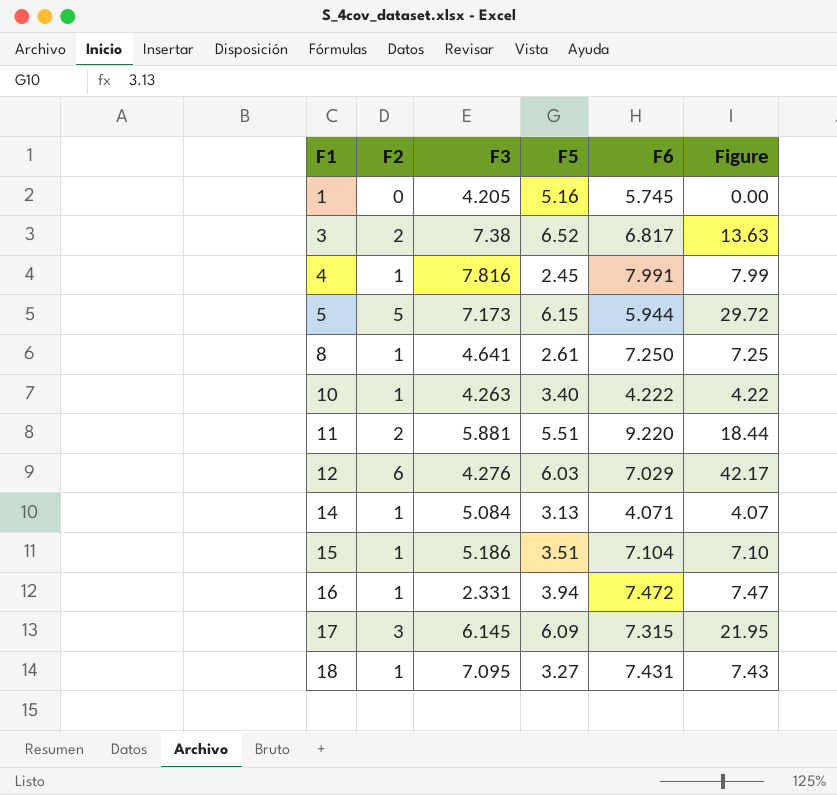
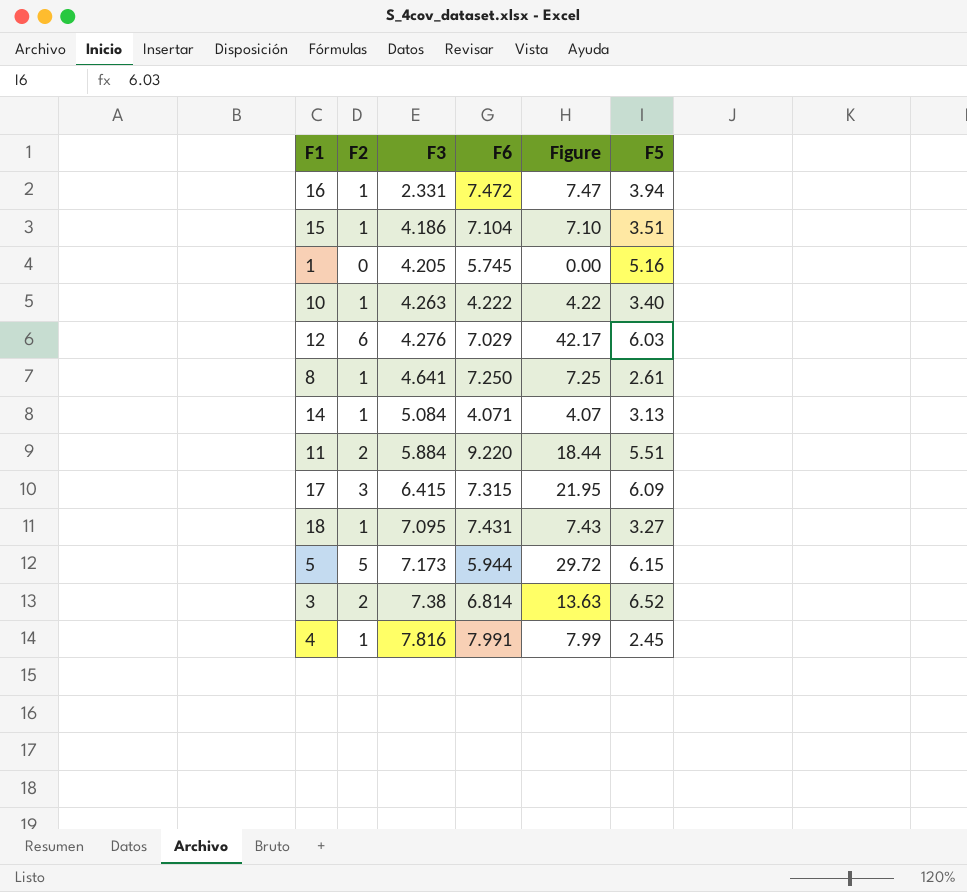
row order: F1 ascending -> F3 ascending
column F5 | position: 4 -> 6
15 | F3: 5.186 -> 4.186
11 | F3: 5.881 -> 5.884
17 | F3: 6.145 -> 6.415
3 | F6: 6.817 -> 6.814

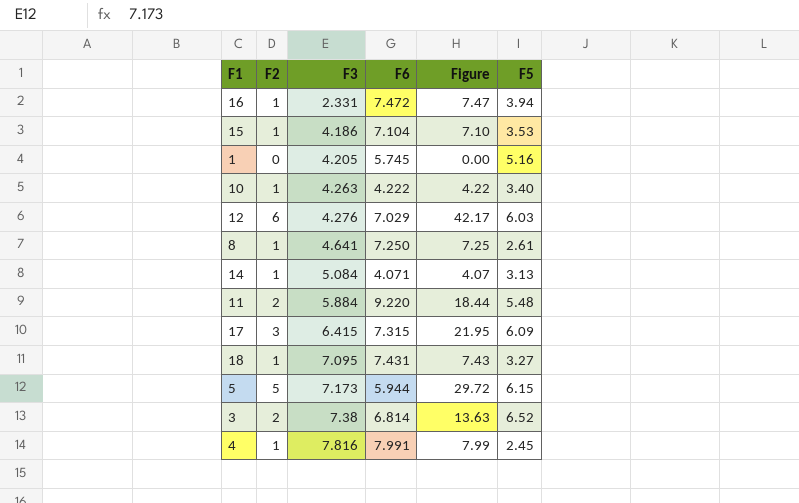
15 | F5: 3.51 -> 3.53
11 | F5: 5.51 -> 5.48

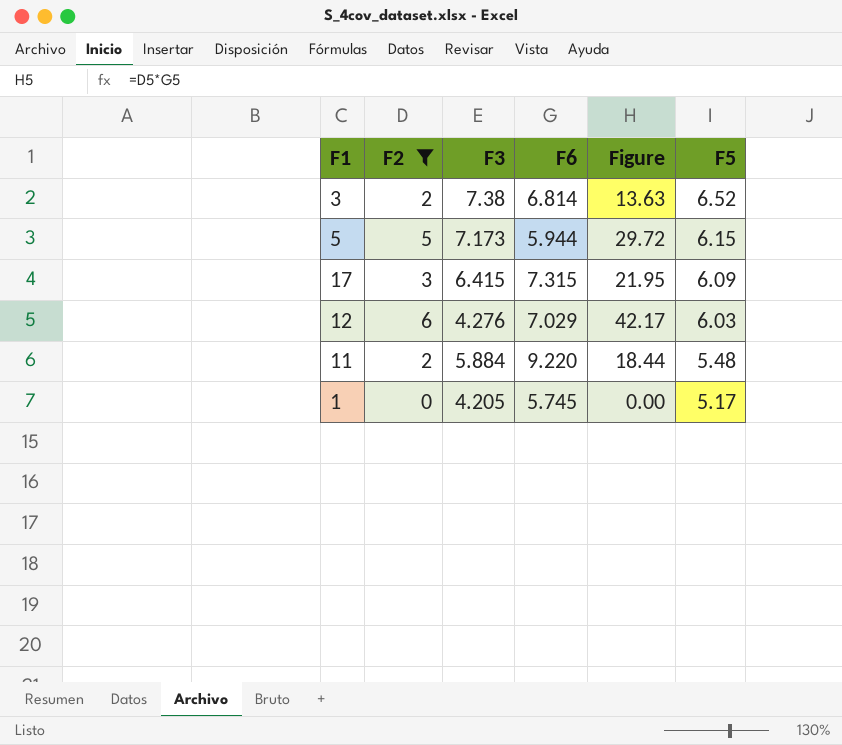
filter: none -> F2 != 1
row order: F3 ascending -> F5 descending
1 | F5: 5.16 -> 5.17

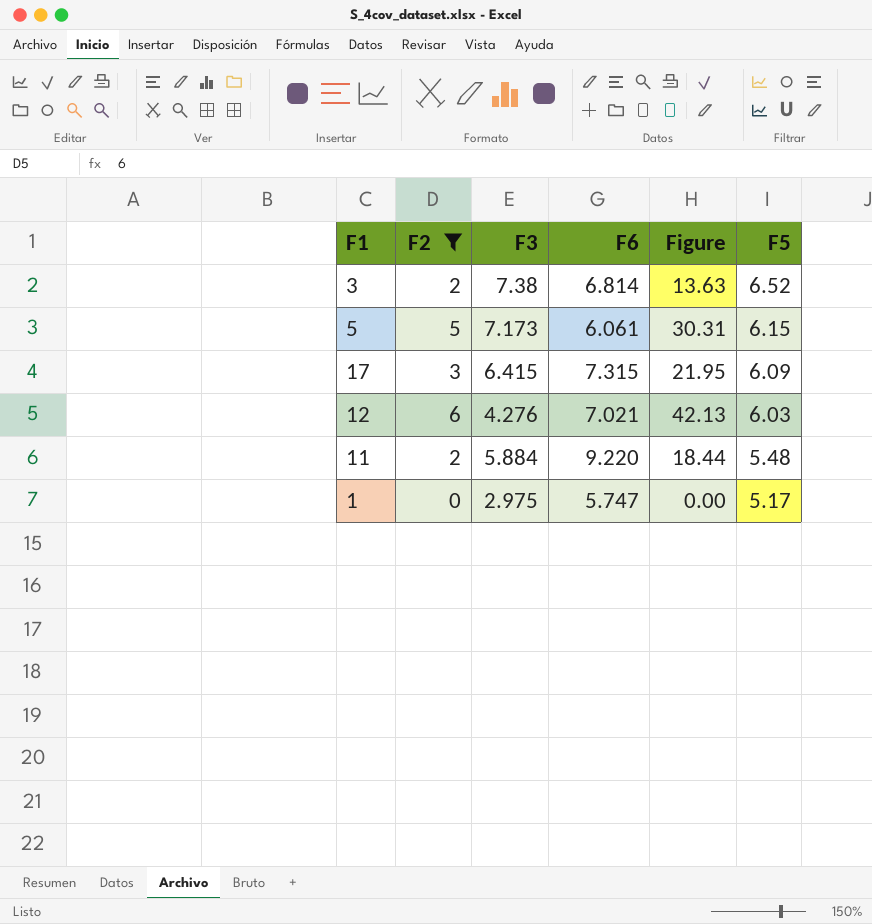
5 | F6: 5.944 -> 6.061
5 | Figure: 29.72 -> 30.31
12 | F6: 7.029 -> 7.021
12 | Figure: 42.17 -> 42.13
1 | F3: 4.205 -> 2.975
1 | F6: 5.745 -> 5.747

